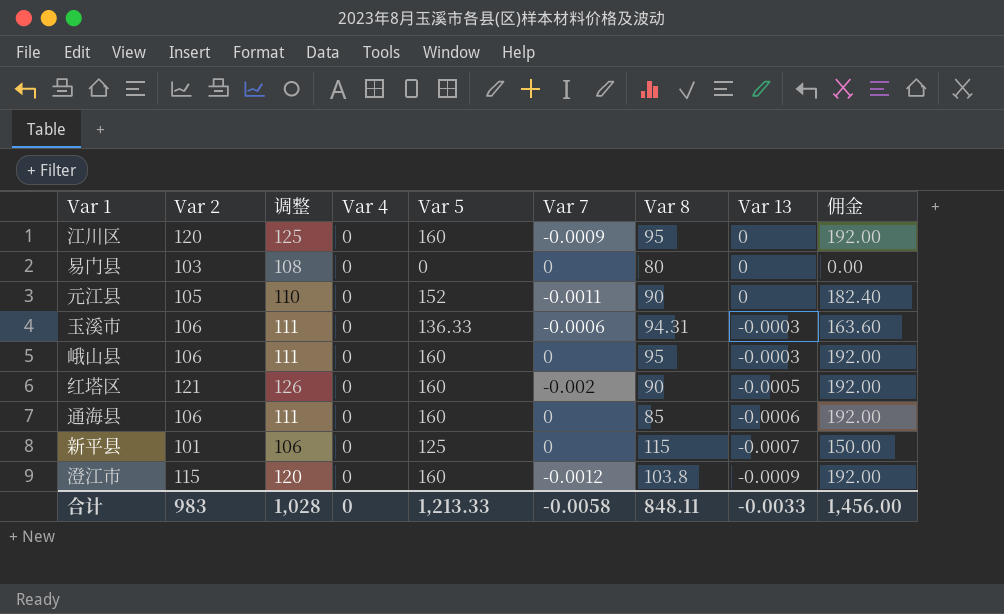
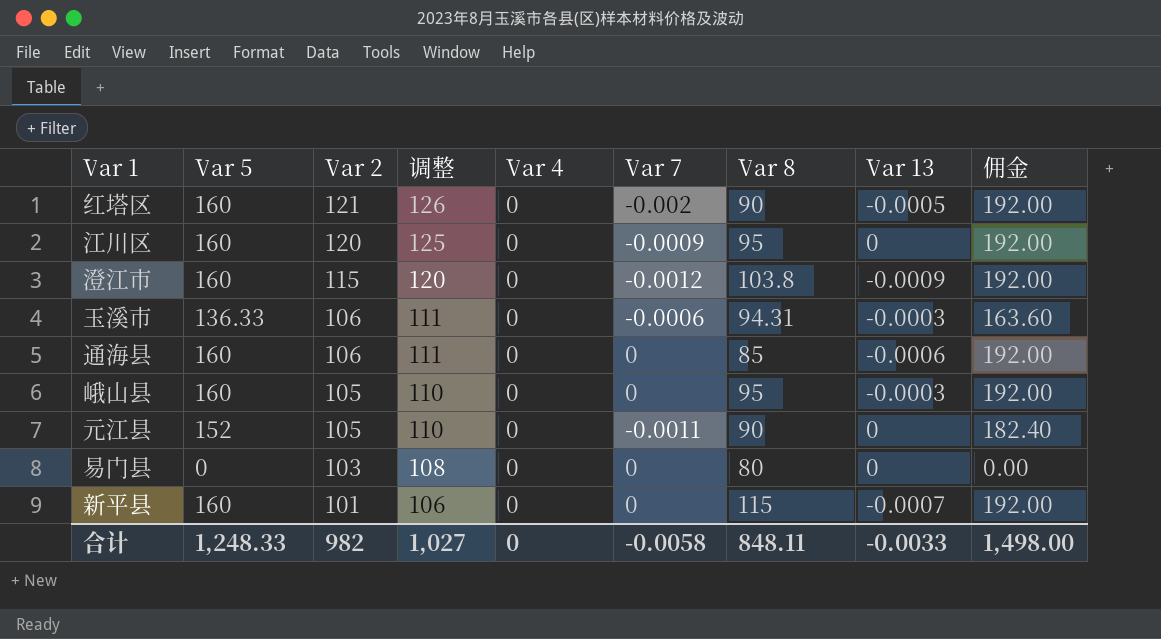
row order: Var 13 descending -> Var 2 descending
column Var 5 | position: 5 -> 2
峨山县 | Var 2: 106 -> 105
峨山县 | 调整: 111 -> 110
新平县 | Var 5: 125 -> 160
新平县 | 佣金: 150.00 -> 192.00
合计 | Var 5: 1,213.33 -> 1,248.33
合计 | Var 2: 983 -> 982
合计 | 调整: 1,028 -> 1,027
合计 | 佣金: 1,456.00 -> 1,498.00

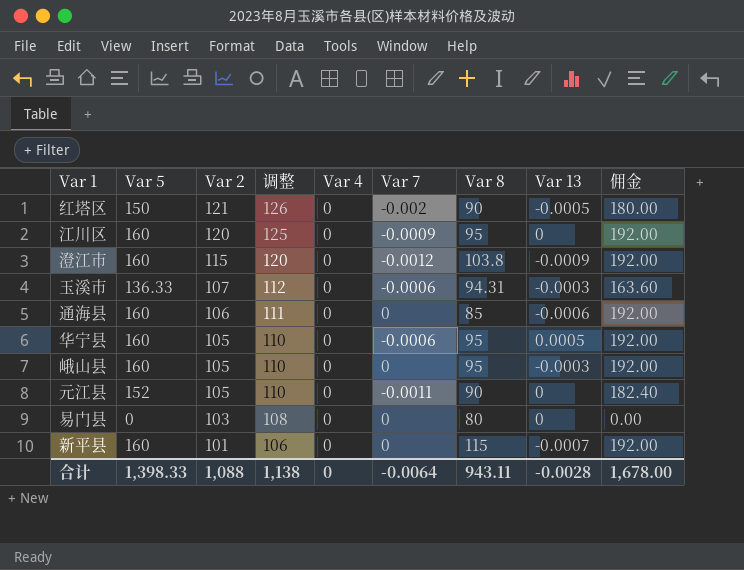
红塔区 | Var 5: 160 -> 150
红塔区 | 佣金: 192.00 -> 180.00
玉溪市 | Var 2: 106 -> 107
玉溪市 | 调整: 111 -> 112
row 华宁县: none -> 160 | 105 | 110 | 0 | -0.0006 | 95 | 0.0005 | 192.00
合计 | Var 5: 1,248.33 -> 1,398.33
合计 | Var 2: 982 -> 1,088
合计 | 调整: 1,027 -> 1,138
合计 | Var 7: -0.0058 -> -0.0064
合计 | Var 8: 848.11 -> 943.11
合计 | Var 13: -0.0033 -> -0.0028
合计 | 佣金: 1,498.00 -> 1,678.00

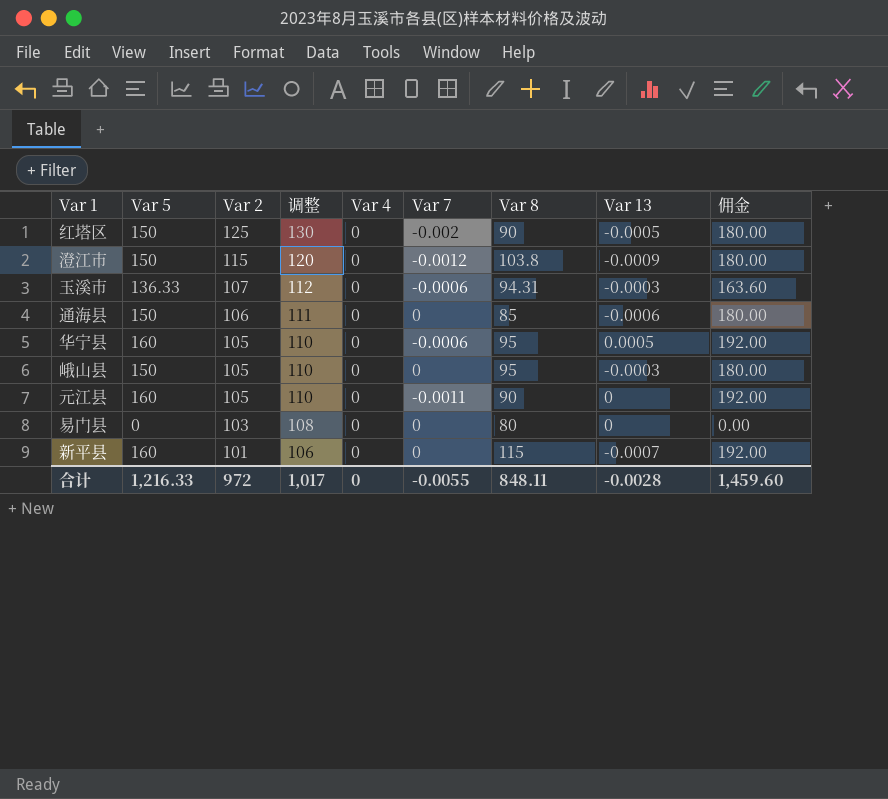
row 江川区: 160 | 120 | 125 | 0 | -0.0009 | 95 | 0 | 192.00 -> none
红塔区 | Var 2: 121 -> 125
红塔区 | 调整: 126 -> 130
澄江市 | Var 5: 160 -> 150
澄江市 | 佣金: 192.00 -> 180.00
通海县 | Var 5: 160 -> 150
通海县 | 佣金: 192.00 -> 180.00
峨山县 | Var 5: 160 -> 150
峨山县 | 佣金: 192.00 -> 180.00
元江县 | Var 5: 152 -> 160
元江县 | 佣金: 182.40 -> 192.00
合计 | Var 5: 1,398.33 -> 1,216.33
合计 | Var 2: 1,088 -> 972
合计 | 调整: 1,138 -> 1,017
合计 | Var 7: -0.0064 -> -0.0055
合计 | Var 8: 943.11 -> 848.11
合计 | 佣金: 1,678.00 -> 1,459.60

